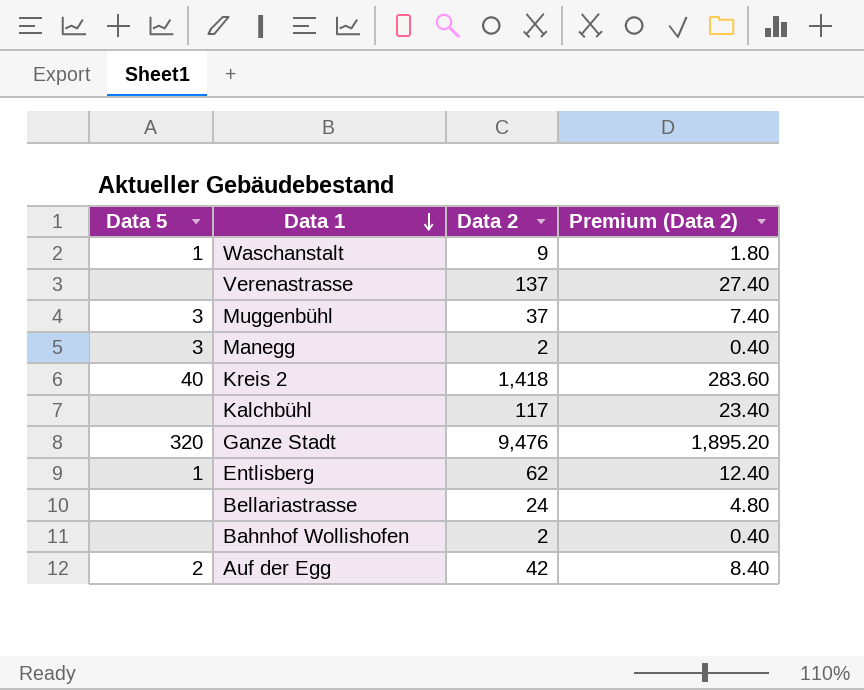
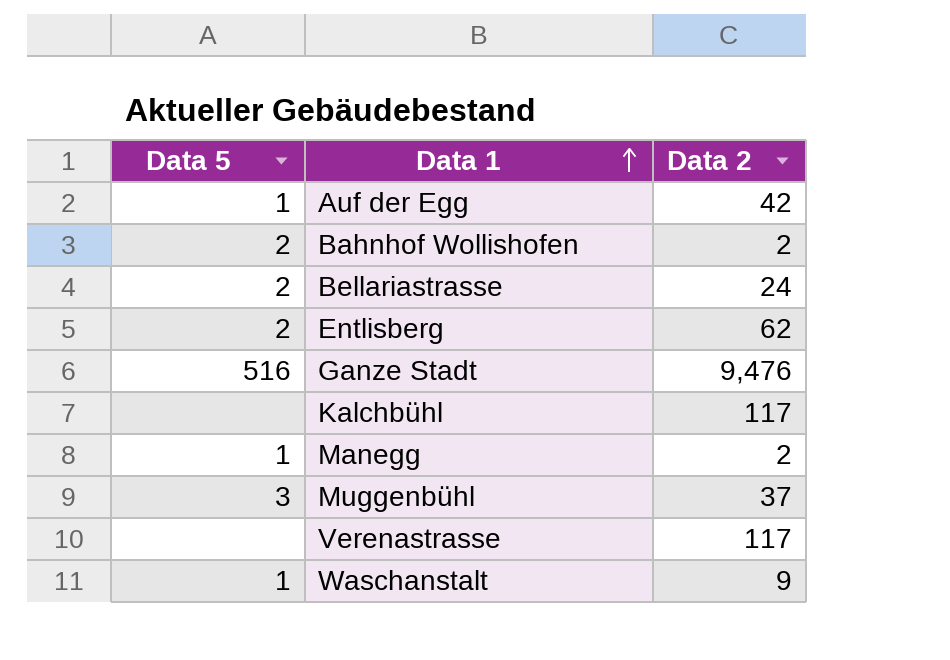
row order: Data 1 descending -> Data 1 ascending
column Premium (Data 2) | formula: [Data 2] * 0.2 -> none
row Kreis 2: 40 | 1,418 | 283.60 -> none
Auf der Egg | Data 5: 2 -> 1
Bahnhof Wollishofen | Data 5: none -> 2
Bellariastrasse | Data 5: none -> 2
Entlisberg | Data 5: 1 -> 2
Ganze Stadt | Data 5: 320 -> 516
Manegg | Data 5: 3 -> 1
Verenastrasse | Data 2: 137 -> 117

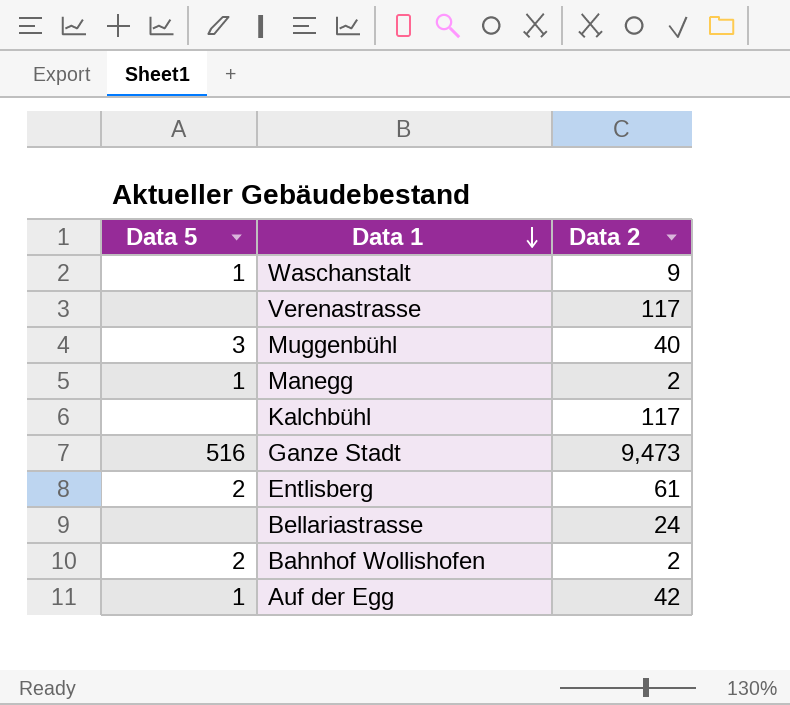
row order: Data 1 ascending -> Data 1 descending
Muggenbühl | Data 2: 37 -> 40
Ganze Stadt | Data 2: 9,476 -> 9,473
Entlisberg | Data 2: 62 -> 61
Bellariastrasse | Data 5: 2 -> none

